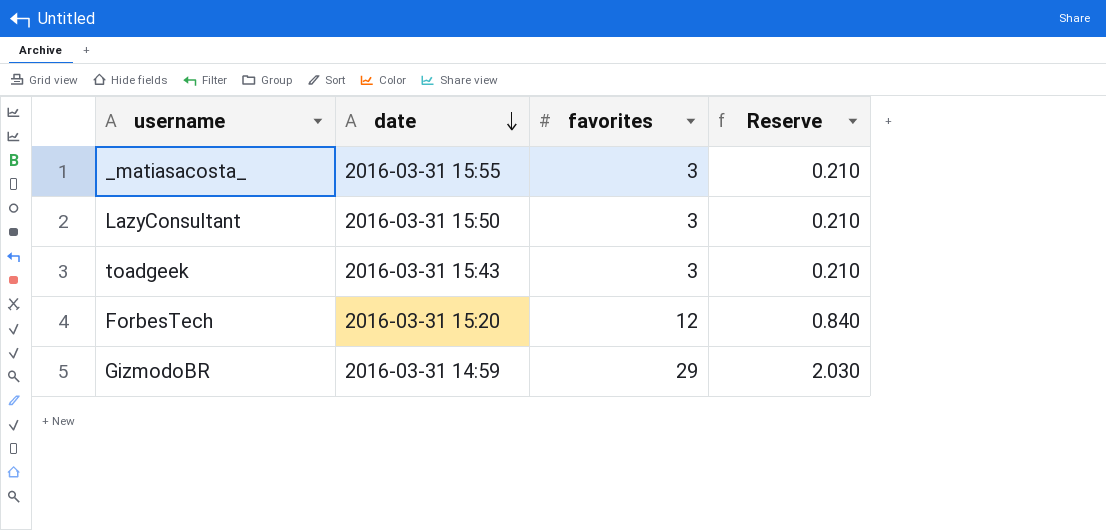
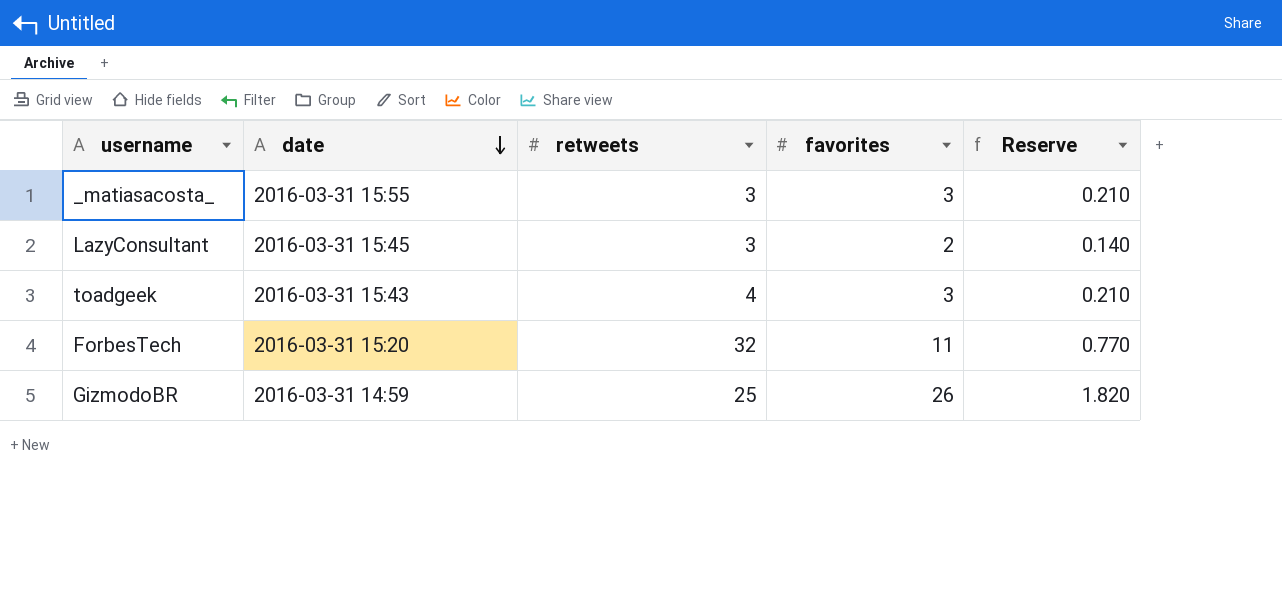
column retweets | position: none -> 3
LazyConsultant | date: 2016-03-31 15:50 -> 2016-03-31 15:45
LazyConsultant | favorites: 3 -> 2
LazyConsultant | Reserve: 0.210 -> 0.140
ForbesTech | favorites: 12 -> 11
ForbesTech | Reserve: 0.840 -> 0.770
GizmodoBR | favorites: 29 -> 26
GizmodoBR | Reserve: 2.030 -> 1.820

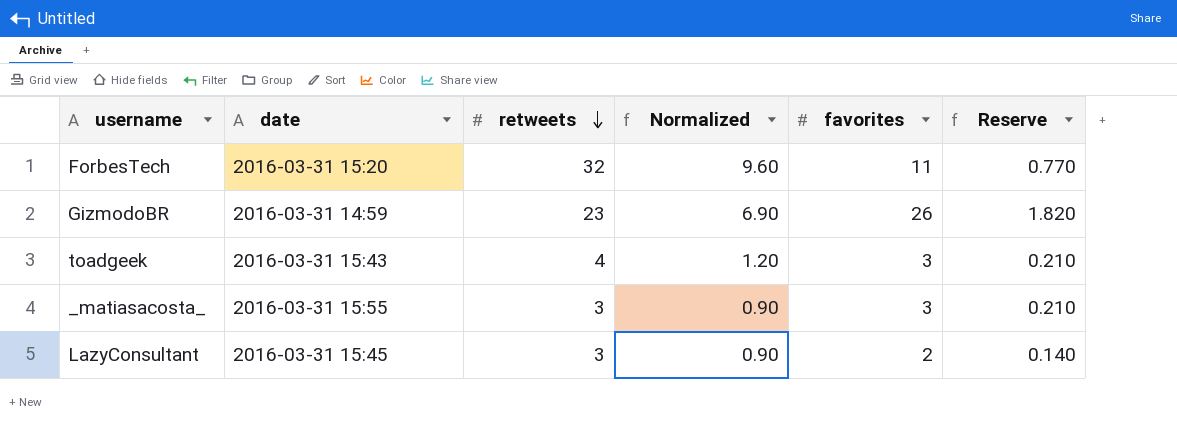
row order: date descending -> retweets descending
column Normalized | formula: none -> [retweets] * 0.3
GizmodoBR | retweets: 25 -> 23

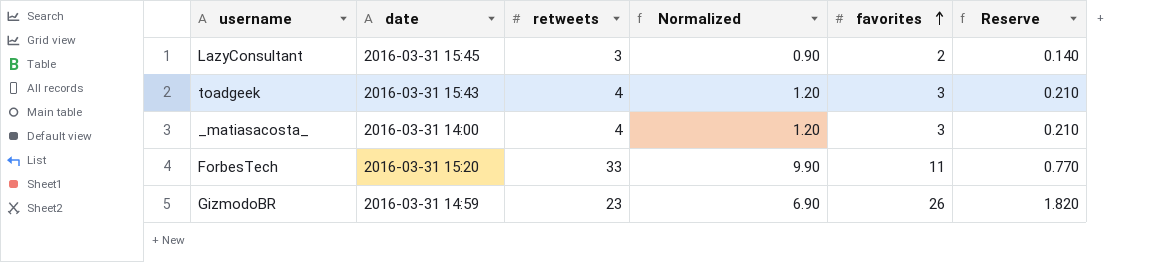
row order: retweets descending -> favorites ascending
_matiasacosta_ | date: 2016-03-31 15:55 -> 2016-03-31 14:00
_matiasacosta_ | retweets: 3 -> 4
_matiasacosta_ | Normalized: 0.90 -> 1.20
ForbesTech | retweets: 32 -> 33
ForbesTech | Normalized: 9.60 -> 9.90

